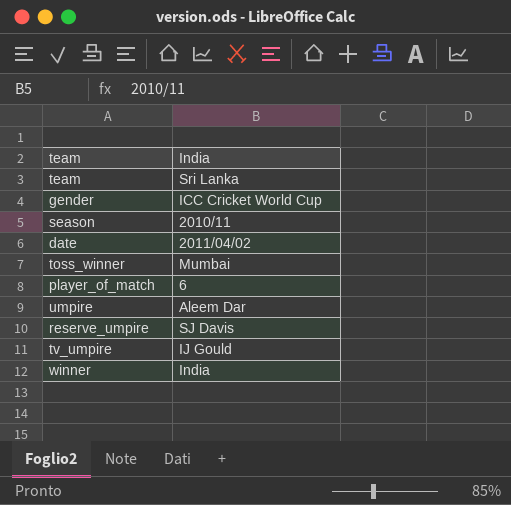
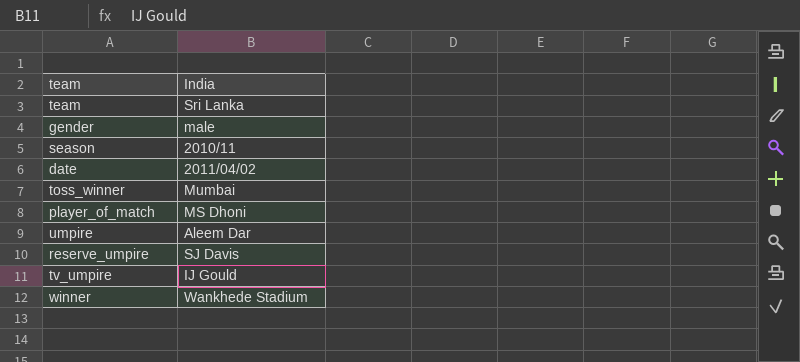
gender | India: ICC Cricket World Cup -> male
player_of_match | India: 6 -> MS Dhoni
winner | India: India -> Wankhede Stadium

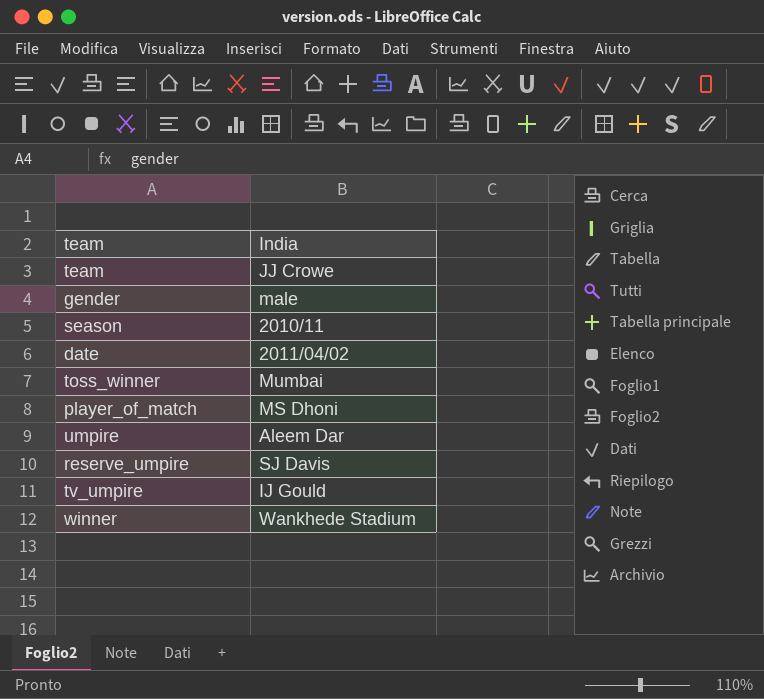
team | India: Sri Lanka -> JJ Crowe

